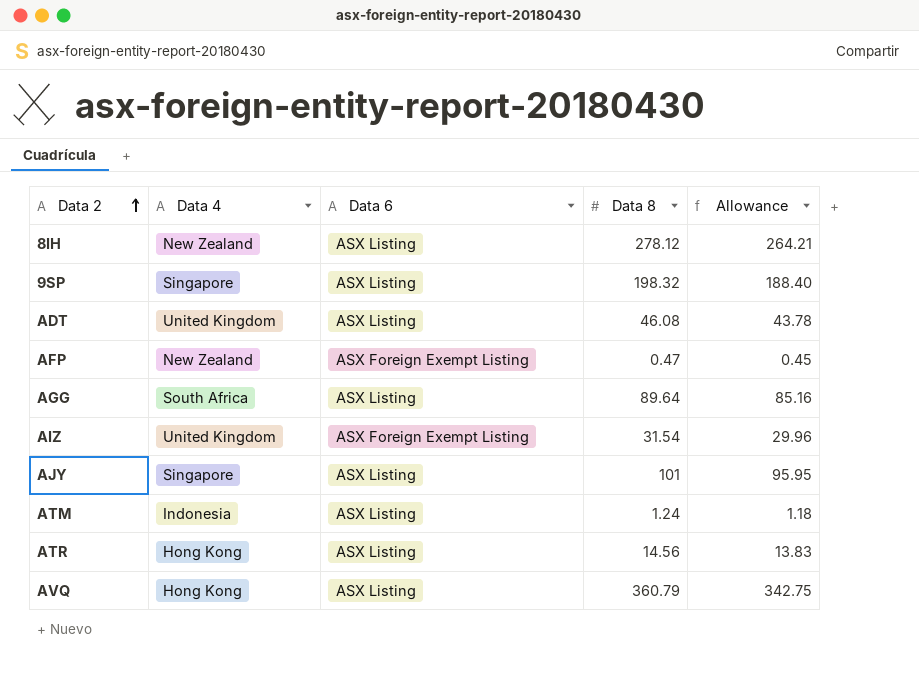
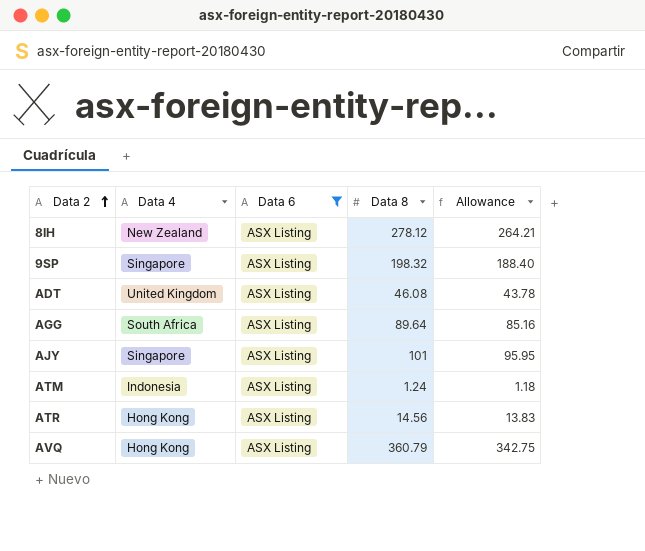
filter: none -> Data 6 = ASX Listing

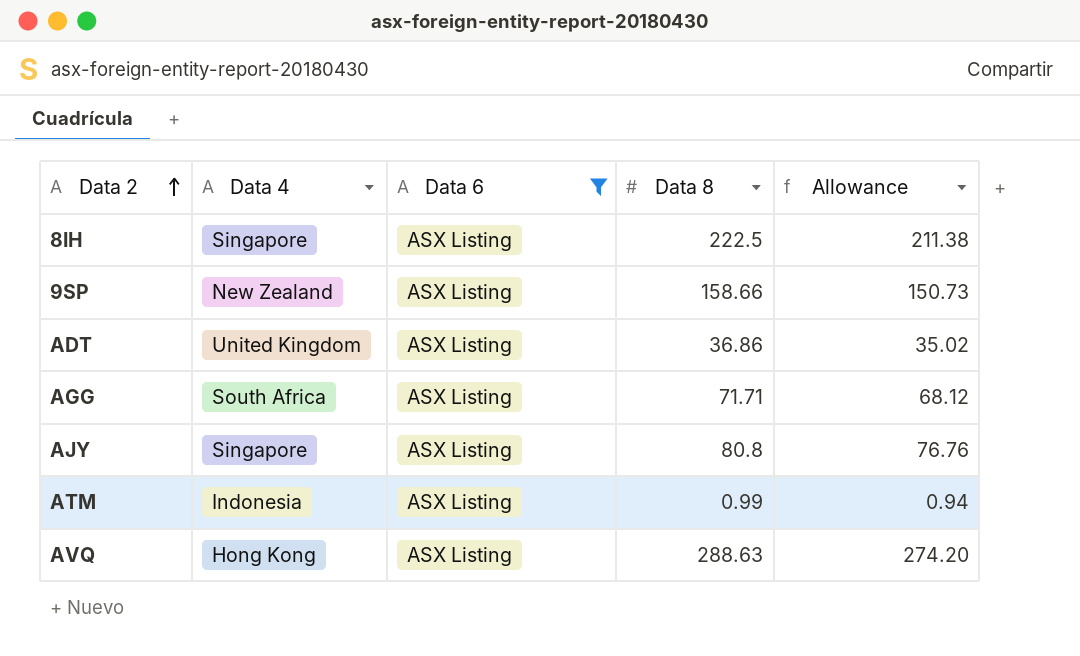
row ATR: Hong Kong | ASX Listing | 14.56 | 13.83 -> none
8IH | Data 4: New Zealand -> Singapore
8IH | Data 8: 278.12 -> 222.5
8IH | Allowance: 264.21 -> 211.38
9SP | Data 4: Singapore -> New Zealand
9SP | Data 8: 198.32 -> 158.66
9SP | Allowance: 188.40 -> 150.73
ADT | Data 8: 46.08 -> 36.86
ADT | Allowance: 43.78 -> 35.02
AGG | Data 8: 89.64 -> 71.71
AGG | Allowance: 85.16 -> 68.12
AJY | Data 8: 101 -> 80.8
AJY | Allowance: 95.95 -> 76.76
ATM | Data 8: 1.24 -> 0.99
ATM | Allowance: 1.18 -> 0.94
AVQ | Data 8: 360.79 -> 288.63
AVQ | Allowance: 342.75 -> 274.20

